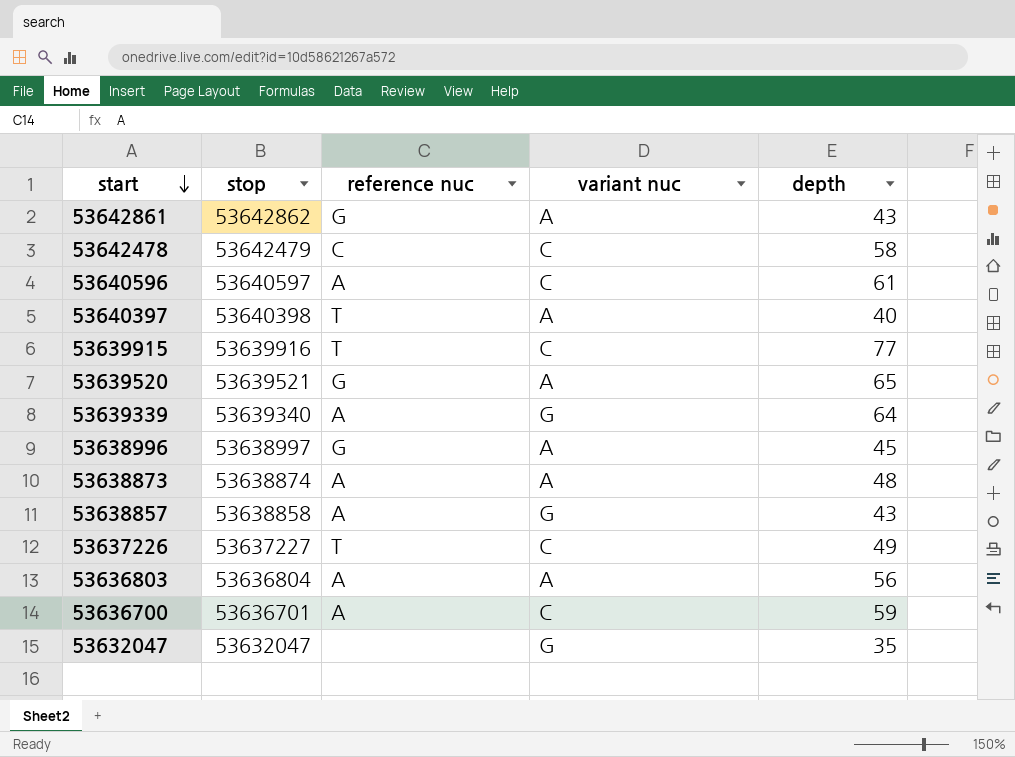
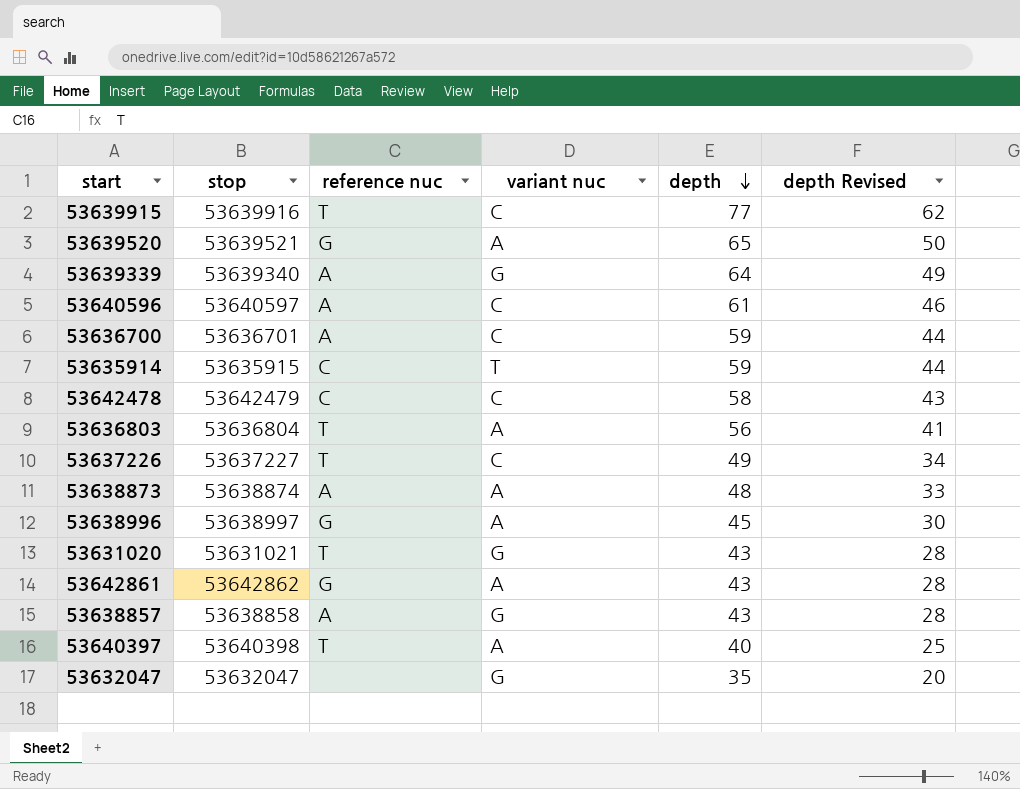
row order: start descending -> depth descending
column depth Revised | formula: none -> [depth] - 15
row 53635914: none -> 53635915 | C | T | 59 | 44
53636803 | reference nuc: A -> T
row 53631020: none -> 53631021 | T | G | 43 | 28

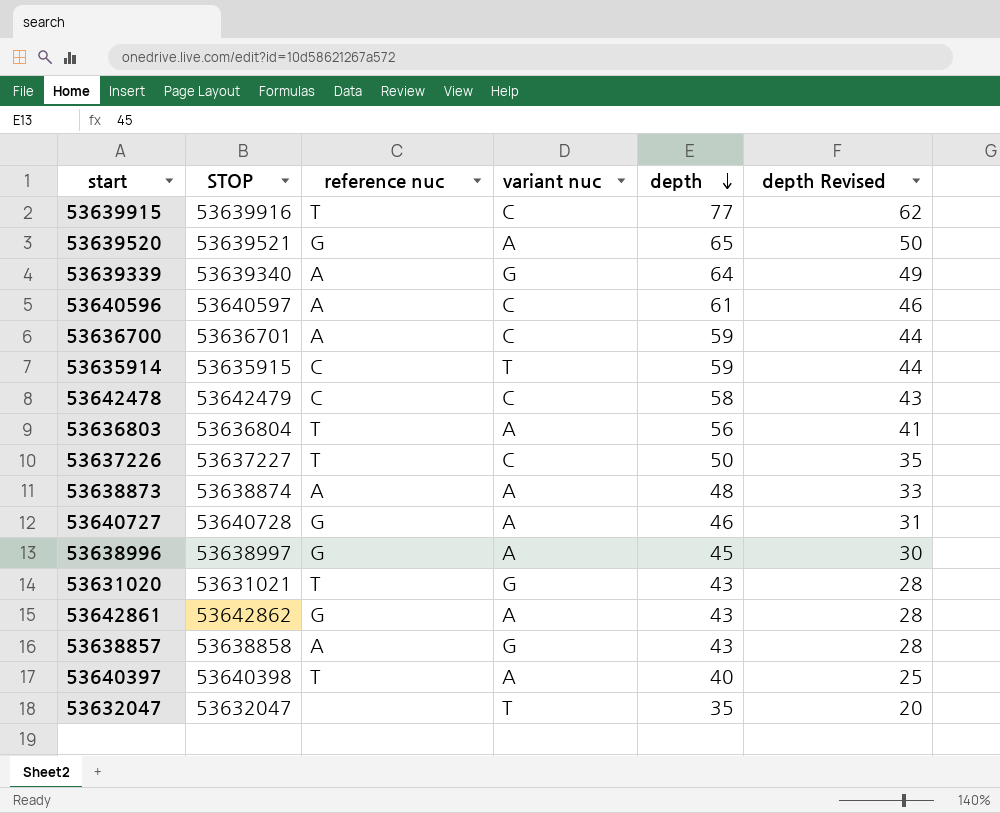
column name: stop -> STOP
53637226 | depth: 49 -> 50
53637226 | depth Revised: 34 -> 35
row 53640727: none -> 53640728 | G | A | 46 | 31
53632047 | variant nuc: G -> T

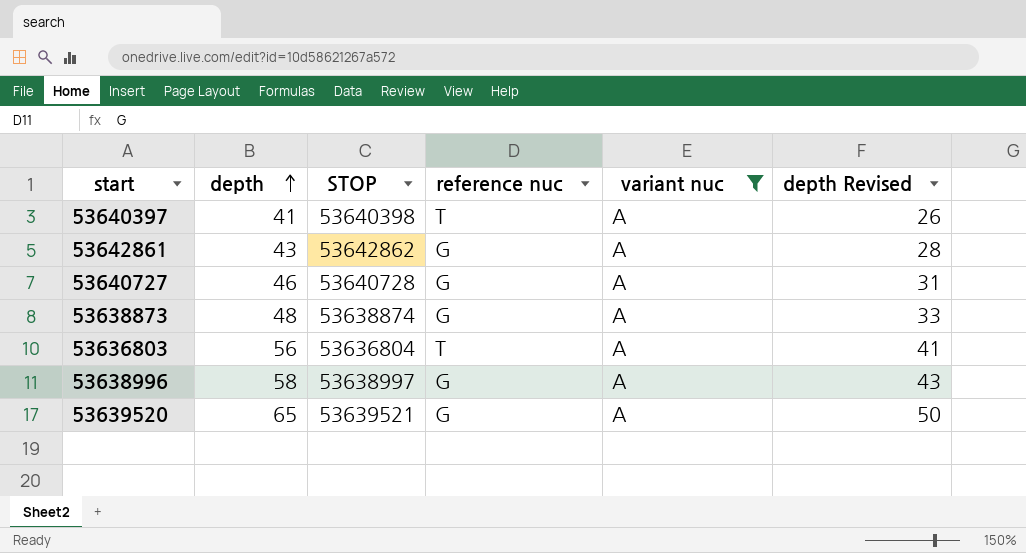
filter: none -> variant nuc = A
row order: depth descending -> depth ascending
column depth | position: 5 -> 2
53640397 | depth: 40 -> 41
53640397 | depth Revised: 25 -> 26
53638873 | reference nuc: A -> G
53638996 | depth: 45 -> 58
53638996 | depth Revised: 30 -> 43

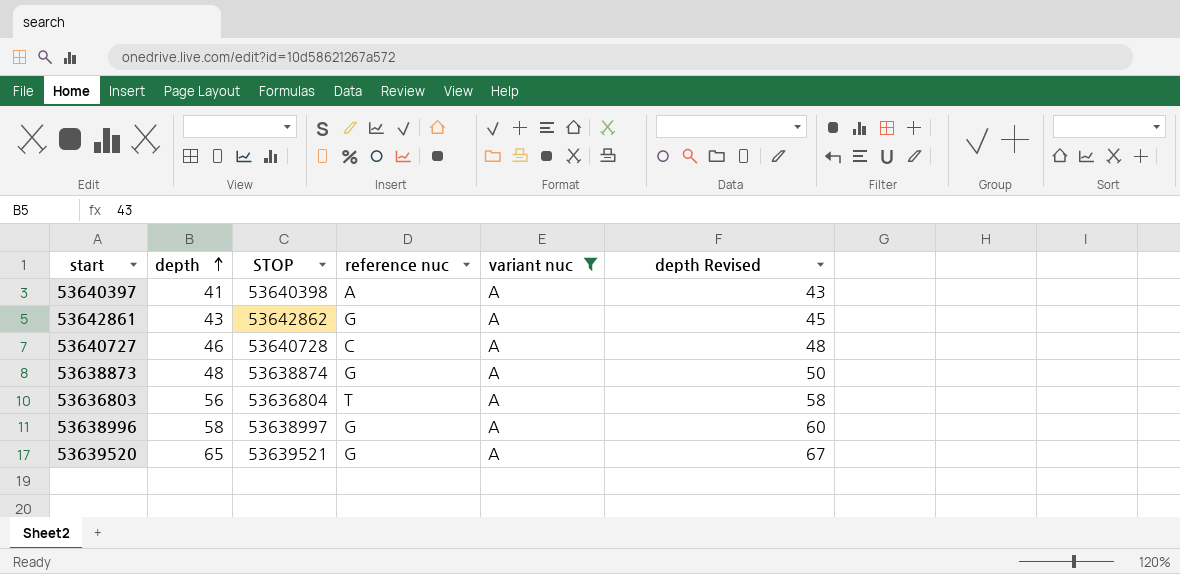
column depth Revised | formula: [depth] - 15 -> [depth] + 2
53640397 | reference nuc: T -> A
53640727 | reference nuc: G -> C

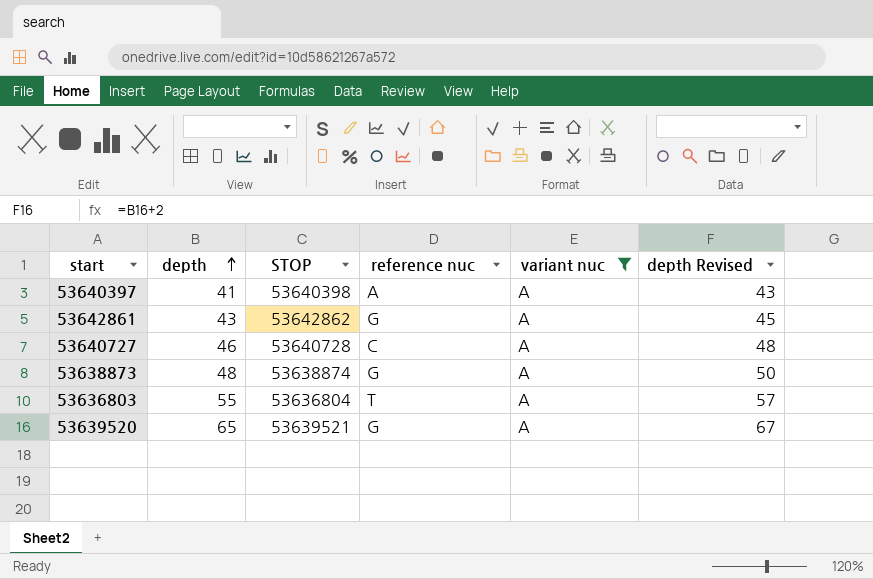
row 53638996: 58 | 53638997 | G | A | 60 -> none
53636803 | depth: 56 -> 55
53636803 | depth Revised: 58 -> 57

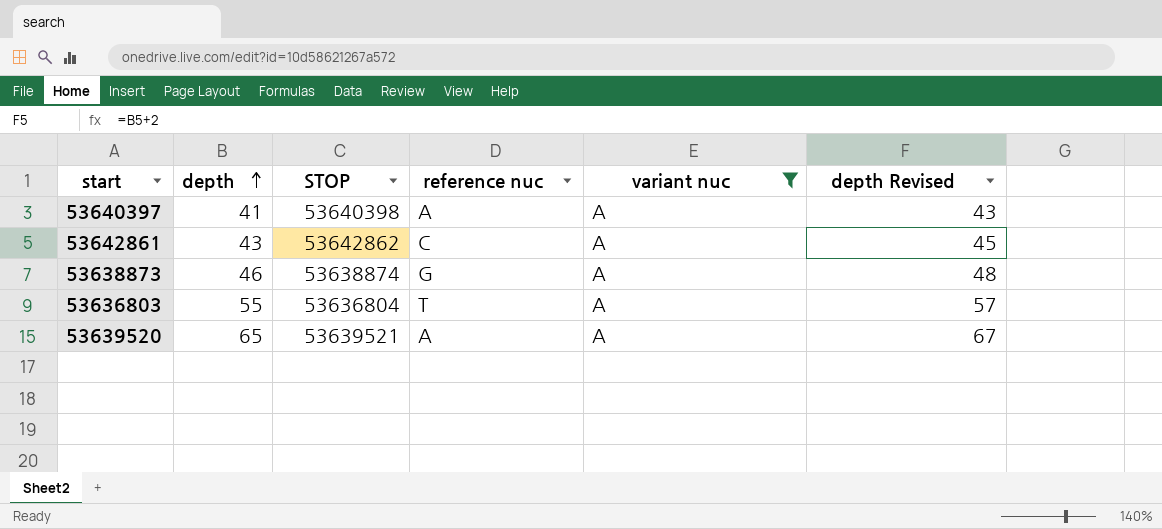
row 53640727: 46 | 53640728 | C | A | 48 -> none
53642861 | reference nuc: G -> C
53638873 | depth: 48 -> 46
53638873 | depth Revised: 50 -> 48
53639520 | reference nuc: G -> A

